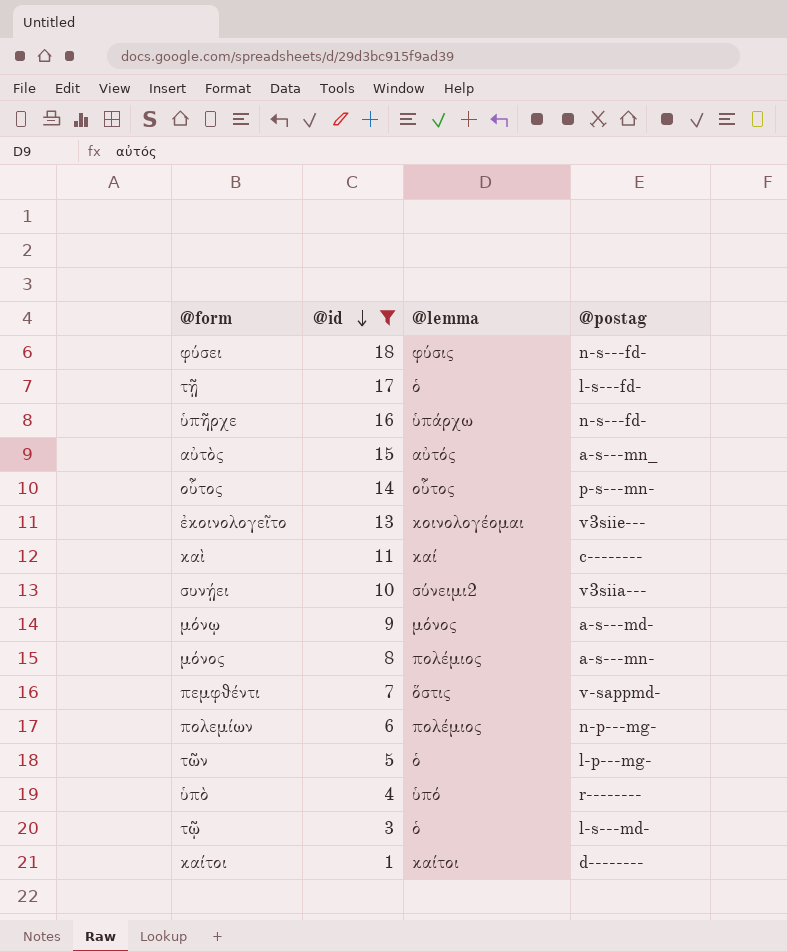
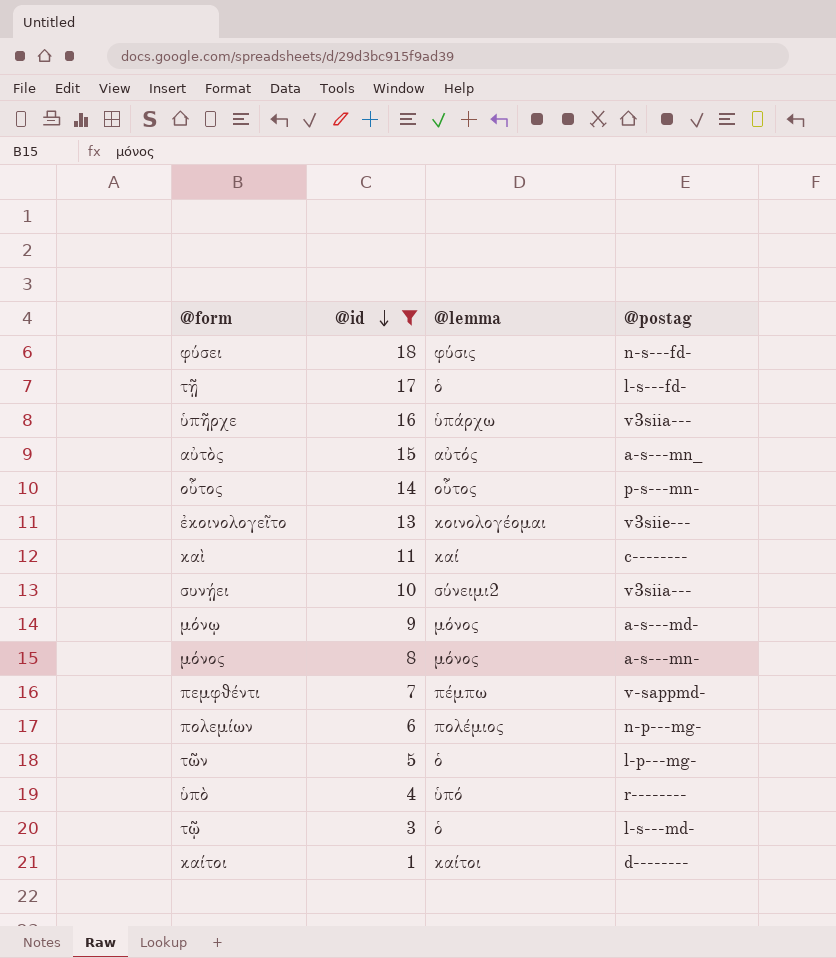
ὑπῆρχε | @postag: n-s---fd- -> v3siia---
μόνος | @lemma: πολέμιος -> μόνος
πεμφθέντι | @lemma: ὅστις -> πέμπω

